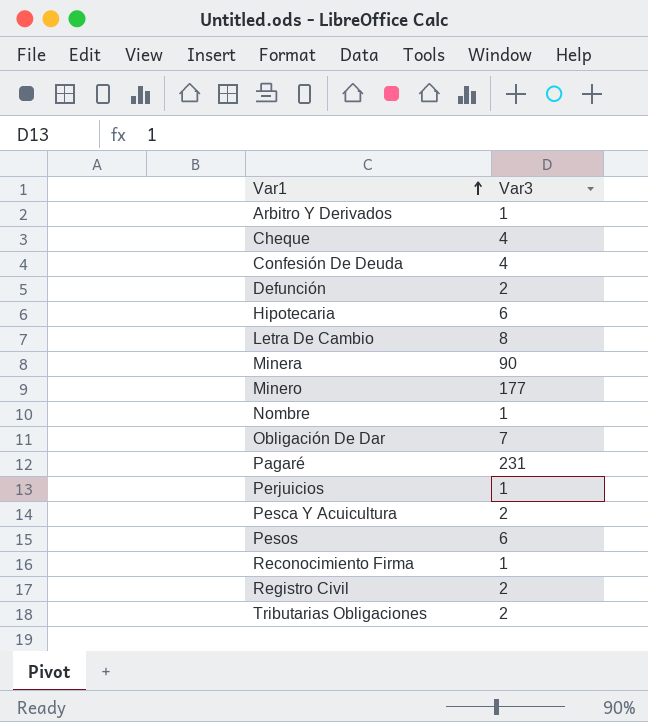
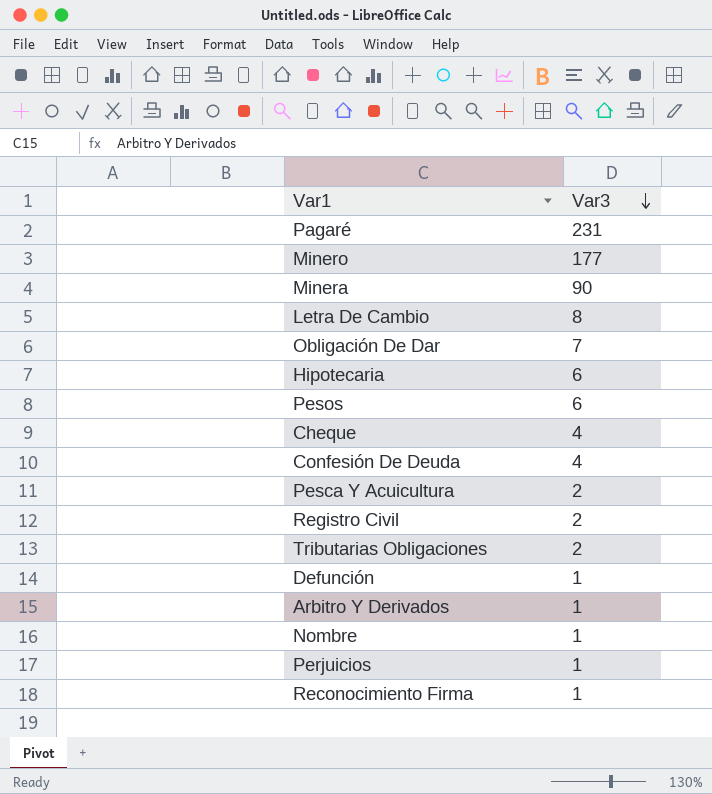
row order: Var1 ascending -> Var3 descending
Defunción | Var3: 2 -> 1

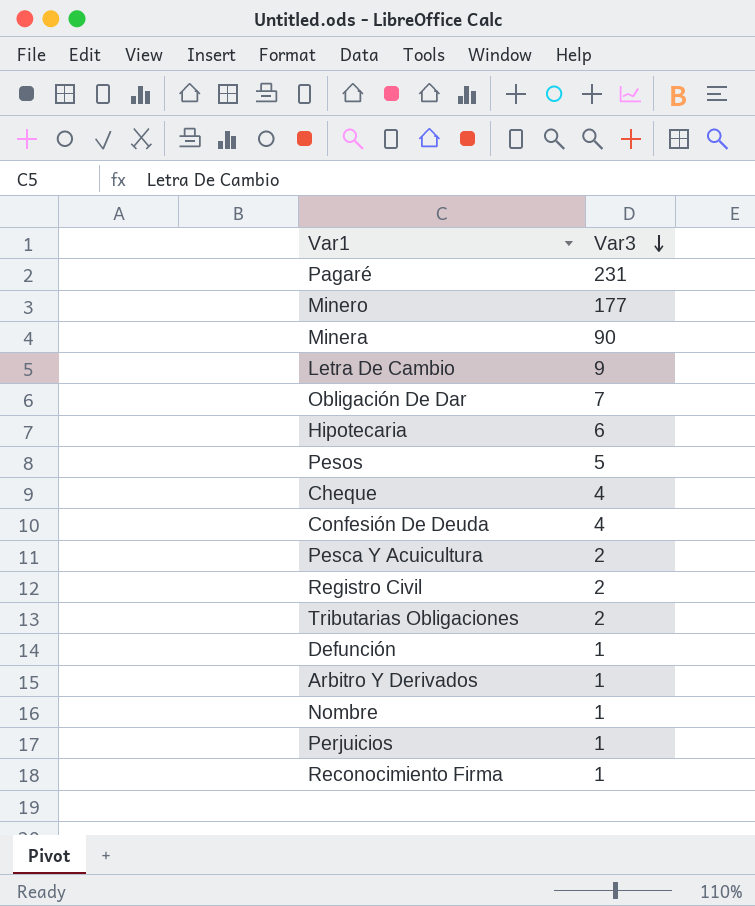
Letra De Cambio | Var3: 8 -> 9
Pesos | Var3: 6 -> 5

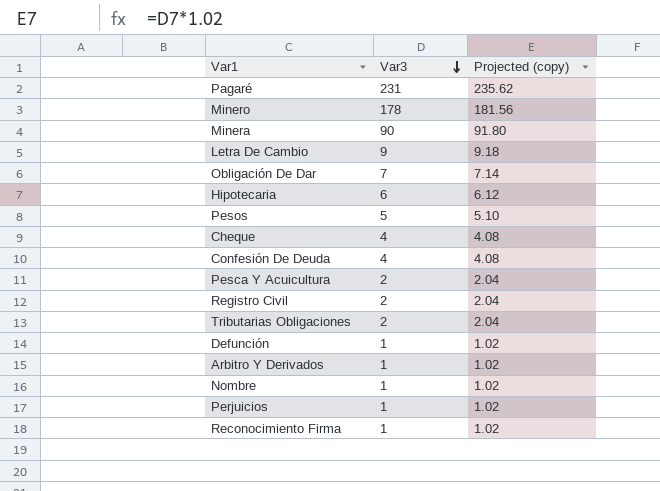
column Projected (copy) | formula: none -> [Var3] * 1.02
Minero | Var3: 177 -> 178

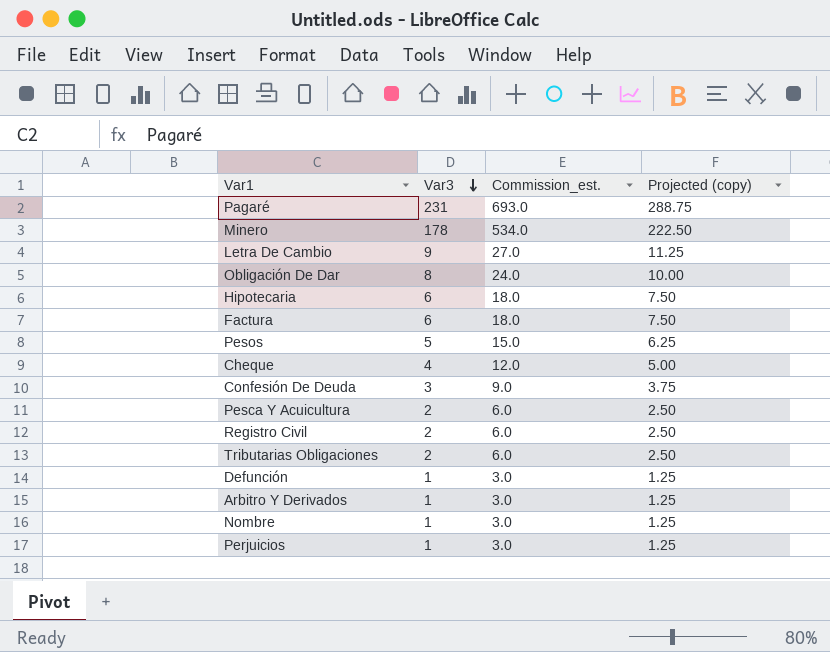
column Commission_est. | formula: none -> [Var3] * 3
column Projected (copy) | formula: [Var3] * 1.02 -> [Var3] * 1.25
row Minera: 90 | 91.80 -> none
row Reconocimiento Firma: 1 | 1.02 -> none
Obligación De Dar | Var3: 7 -> 8
row Factura: none -> 6 | 18.0 | 7.50
Confesión De Deuda | Var3: 4 -> 3

